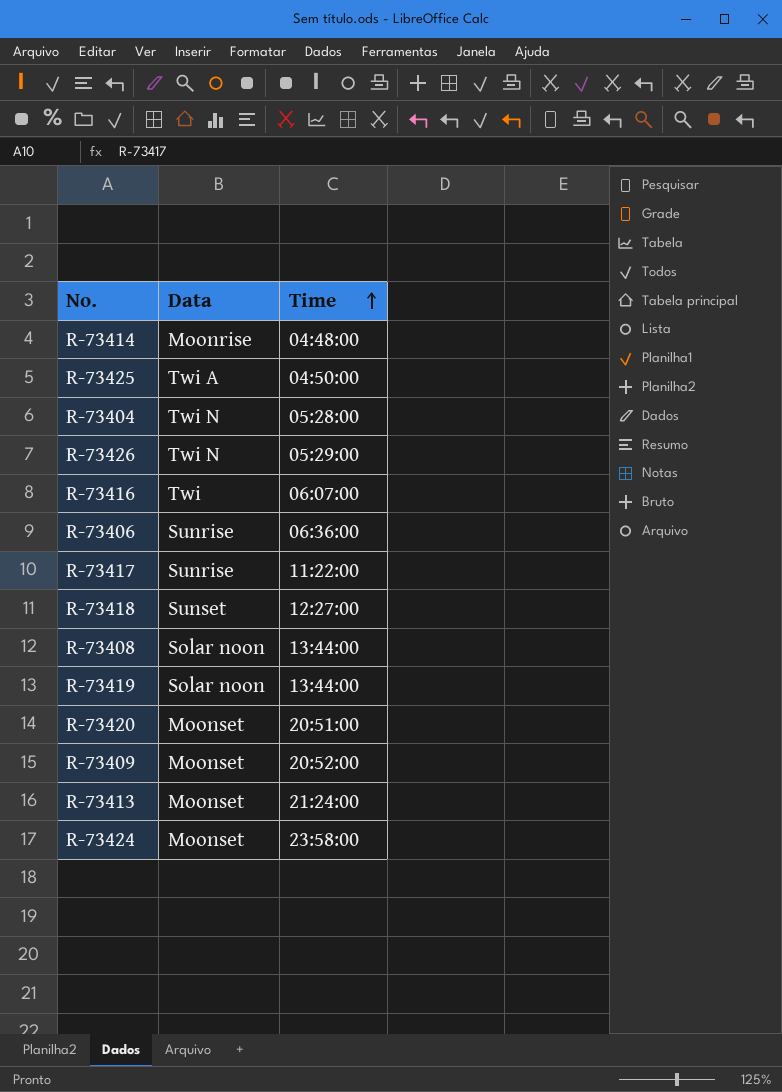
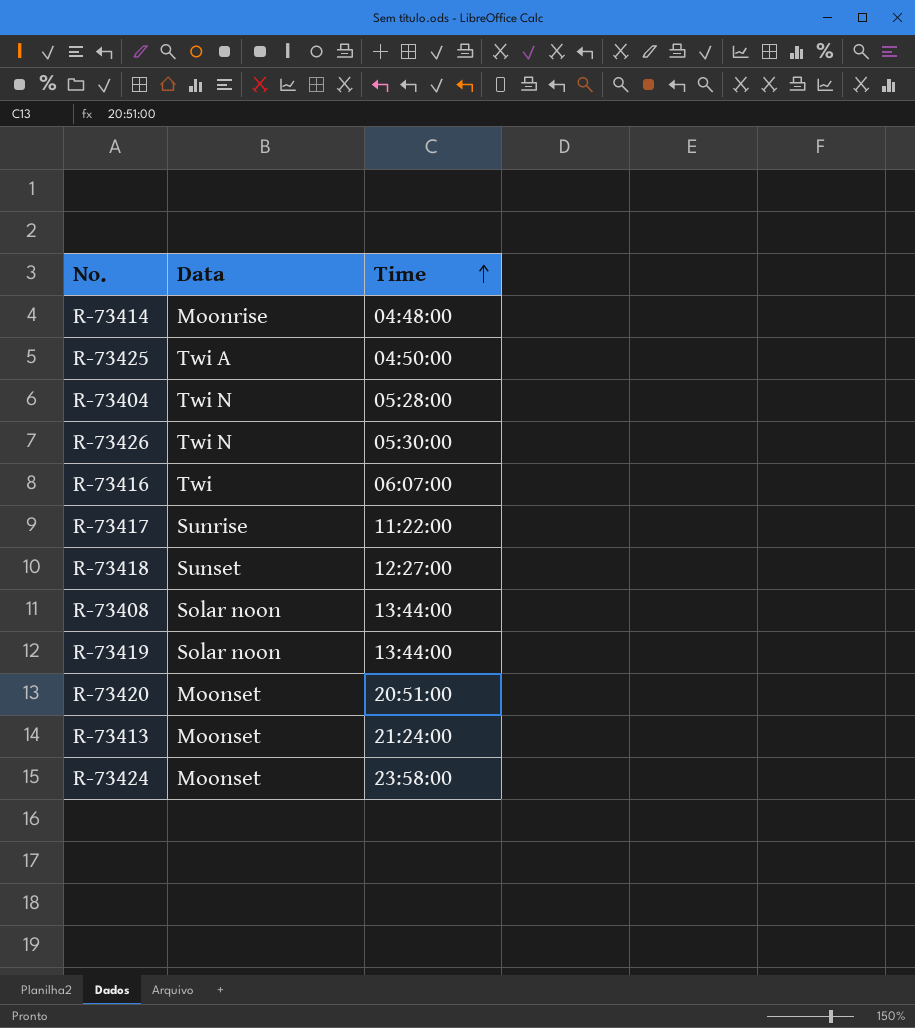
row R-73406: Sunrise | 06:36:00 -> none
row R-73409: Moonset | 20:52:00 -> none
R-73426 | Time: 05:29:00 -> 05:30:00

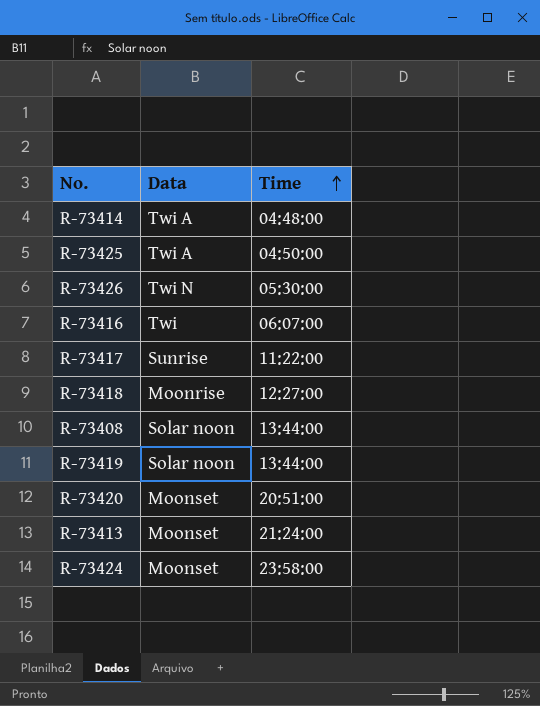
row R-73404: Twi N | 05:28:00 -> none
R-73414 | Data: Moonrise -> Twi A
R-73418 | Data: Sunset -> Moonrise

